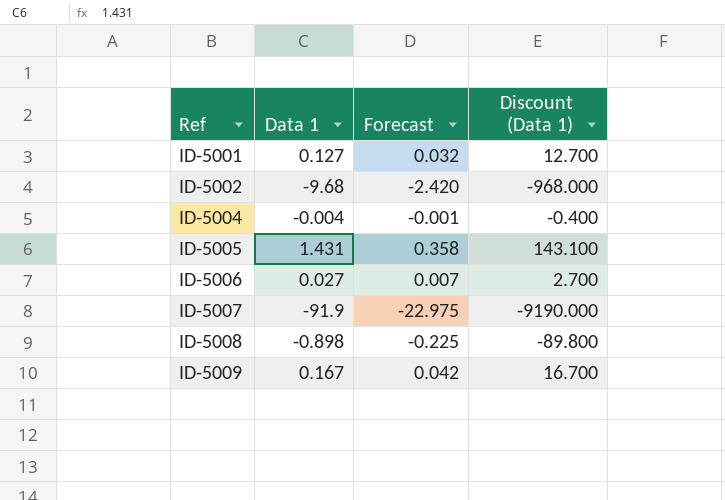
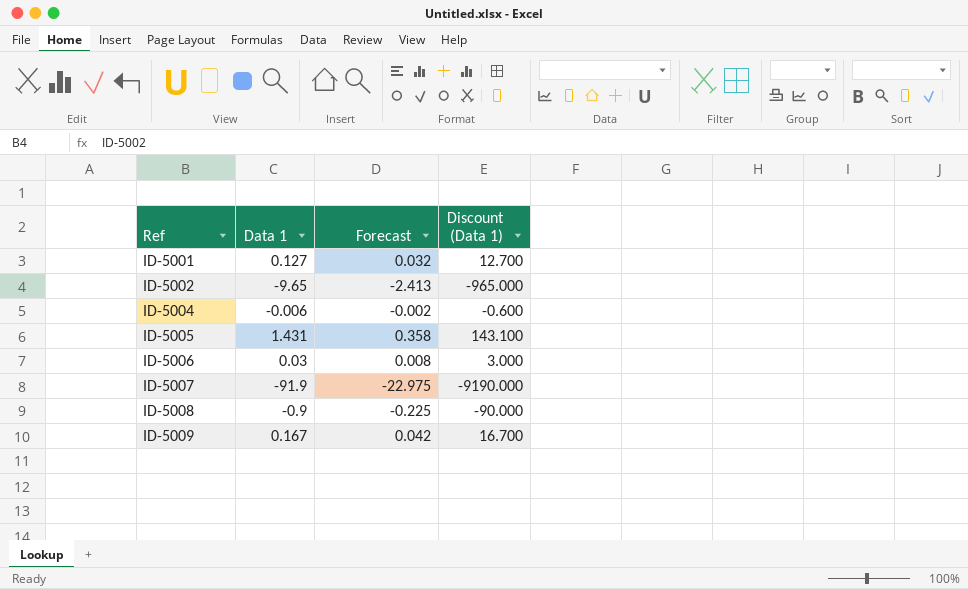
ID-5002 | Data 1: -9.68 -> -9.65
ID-5002 | Forecast: -2.420 -> -2.413
ID-5002 | Discount (Data 1): -968.000 -> -965.000
ID-5004 | Data 1: -0.004 -> -0.006
ID-5004 | Forecast: -0.001 -> -0.002
ID-5004 | Discount (Data 1): -0.400 -> -0.600
ID-5006 | Data 1: 0.027 -> 0.03
ID-5006 | Forecast: 0.007 -> 0.008
ID-5006 | Discount (Data 1): 2.700 -> 3.000
ID-5008 | Data 1: -0.898 -> -0.9
ID-5008 | Discount (Data 1): -89.800 -> -90.000

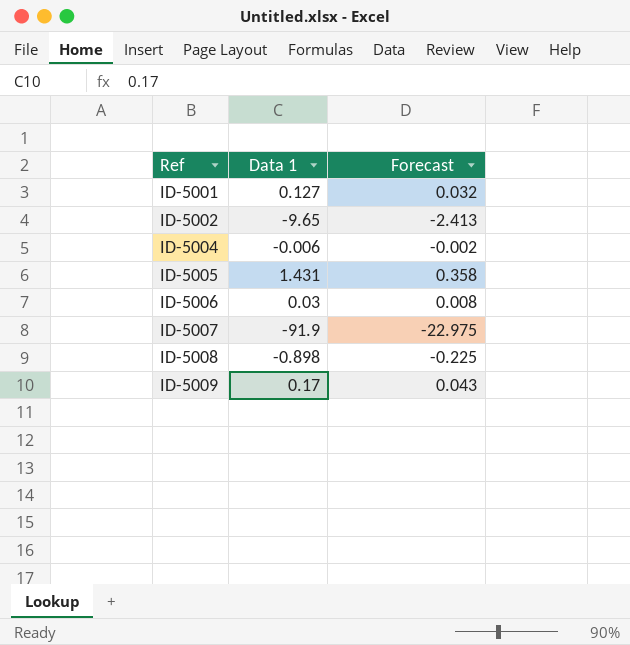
column Discount (Data 1) | formula: [Data 1] * 100 -> none
ID-5008 | Data 1: -0.9 -> -0.898
ID-5009 | Data 1: 0.167 -> 0.17
ID-5009 | Forecast: 0.042 -> 0.043

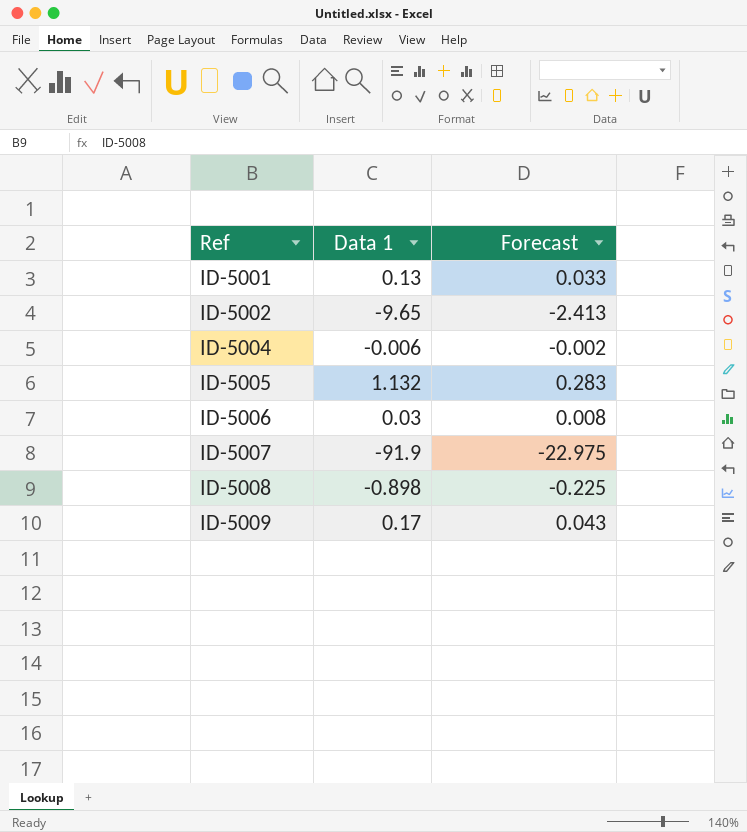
ID-5001 | Data 1: 0.127 -> 0.13
ID-5001 | Forecast: 0.032 -> 0.033
ID-5005 | Data 1: 1.431 -> 1.132
ID-5005 | Forecast: 0.358 -> 0.283

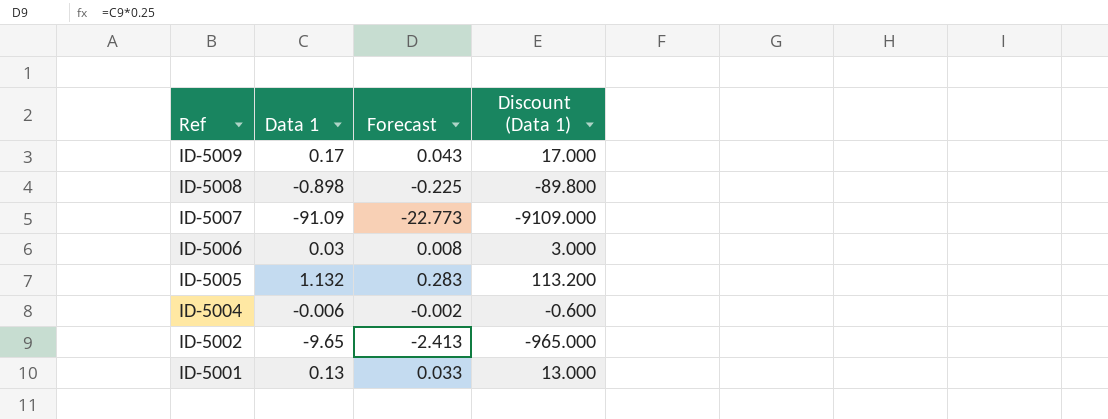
row order: Ref ascending -> Ref descending
column Discount (Data 1) | formula: none -> [Data 1] * 100
ID-5007 | Data 1: -91.9 -> -91.09
ID-5007 | Forecast: -22.975 -> -22.773

